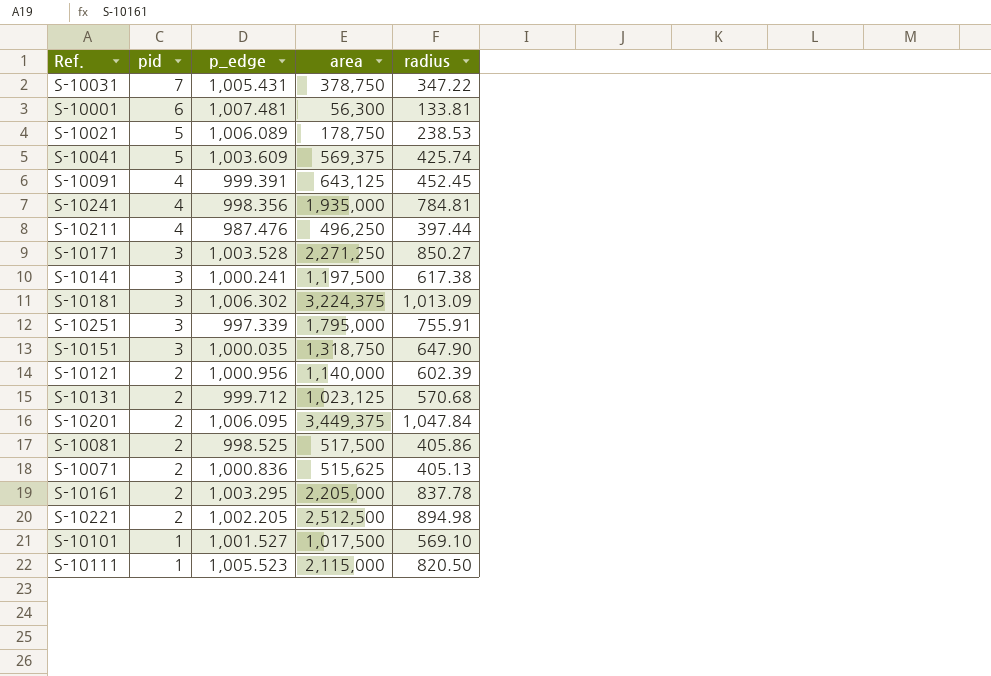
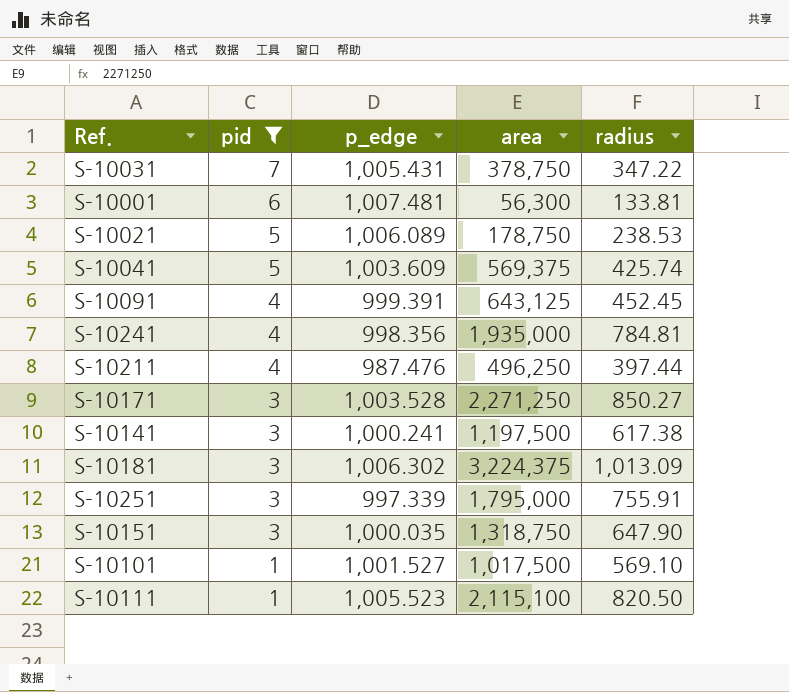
filter: none -> pid != 2
S-10111 | area: 2,115,000 -> 2,115,100

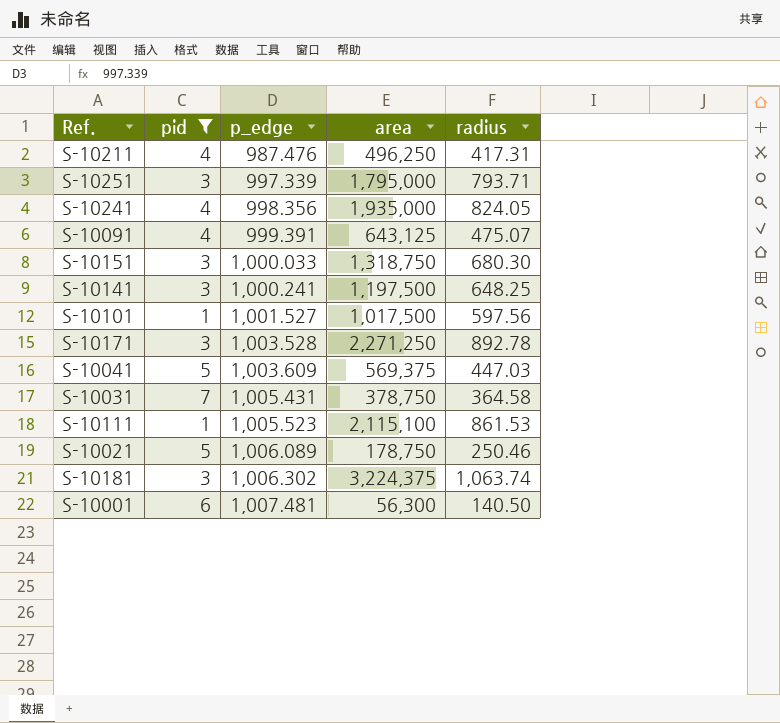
row order: pid descending -> p_edge ascending
S-10211 | radius: 397.44 -> 417.31
S-10251 | radius: 755.91 -> 793.71
S-10241 | radius: 784.81 -> 824.05
S-10091 | radius: 452.45 -> 475.07
S-10151 | p_edge: 1,000.035 -> 1,000.033
S-10151 | radius: 647.90 -> 680.30
S-10141 | radius: 617.38 -> 648.25
S-10101 | radius: 569.10 -> 597.56
S-10171 | radius: 850.27 -> 892.78
S-10041 | radius: 425.74 -> 447.03
S-10031 | radius: 347.22 -> 364.58
S-10111 | radius: 820.50 -> 861.53
S-10021 | radius: 238.53 -> 250.46
S-10181 | radius: 1,013.09 -> 1,063.74
S-10001 | radius: 133.81 -> 140.50

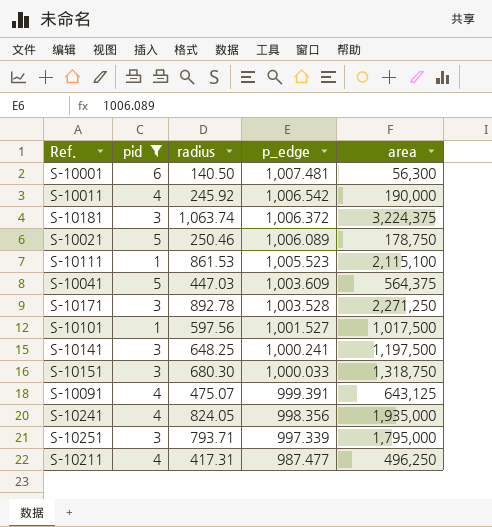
row order: p_edge ascending -> p_edge descending
column radius | position: 5 -> 3
row S-10031: 7 | 1,005.431 | 378,750 | 364.58 -> none
row S-10011: none -> 4 | 245.92 | 1,006.542 | 190,000
S-10181 | p_edge: 1,006.302 -> 1,006.372
S-10041 | area: 569,375 -> 564,375
S-10211 | p_edge: 987.476 -> 987.477

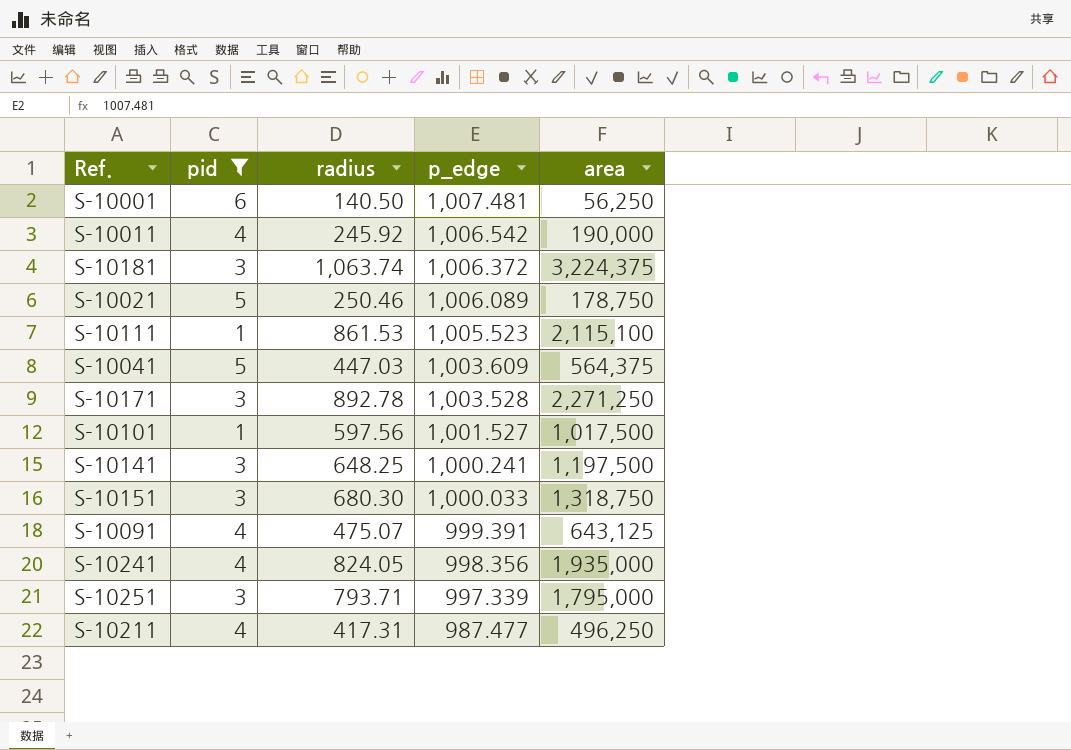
S-10001 | area: 56,300 -> 56,250

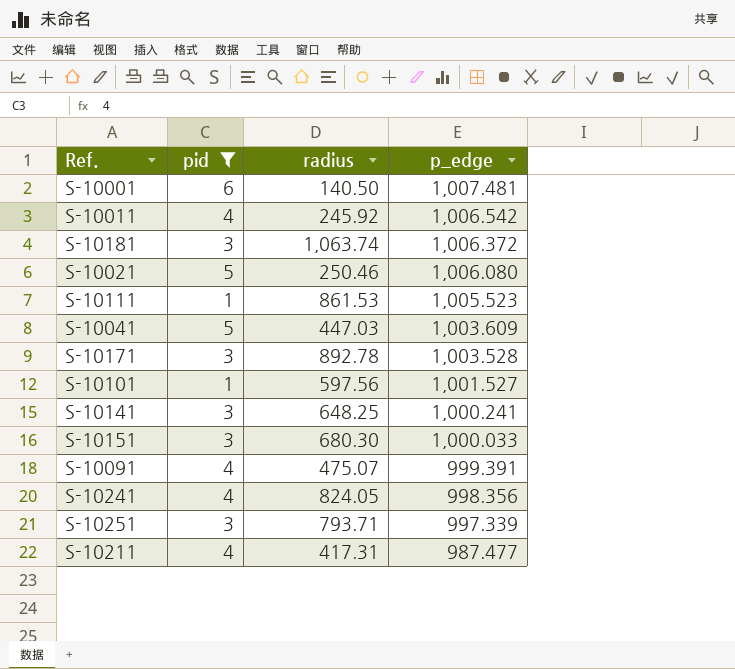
column area | position: 5 -> none
S-10021 | p_edge: 1,006.089 -> 1,006.080

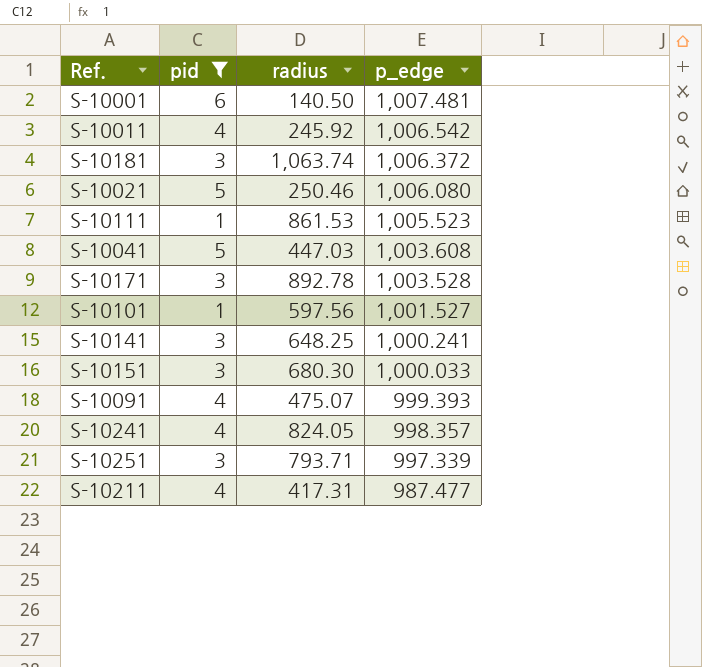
S-10041 | p_edge: 1,003.609 -> 1,003.608
S-10091 | p_edge: 999.391 -> 999.393
S-10241 | p_edge: 998.356 -> 998.357

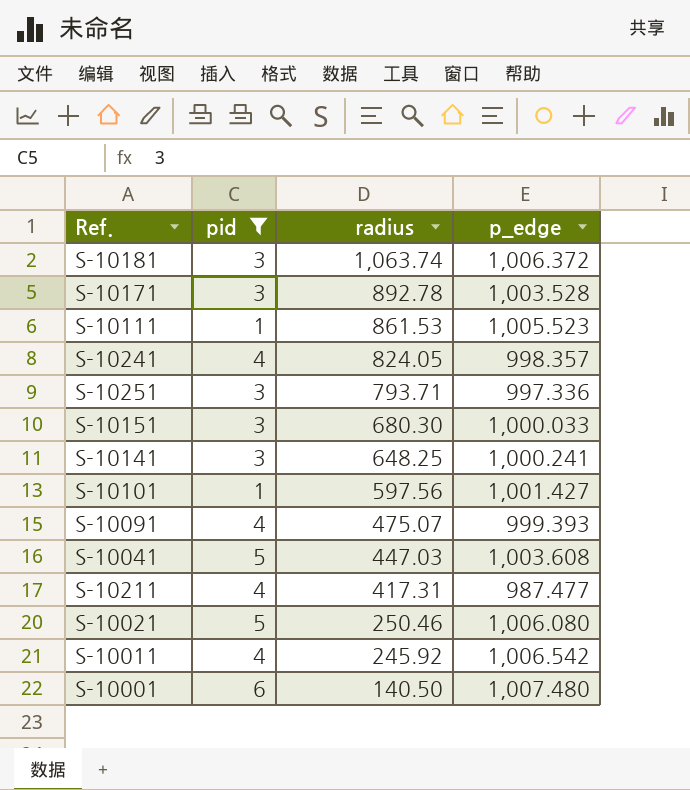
row order: p_edge descending -> radius descending
S-10251 | p_edge: 997.339 -> 997.336
S-10101 | p_edge: 1,001.527 -> 1,001.427
S-10001 | p_edge: 1,007.481 -> 1,007.480

